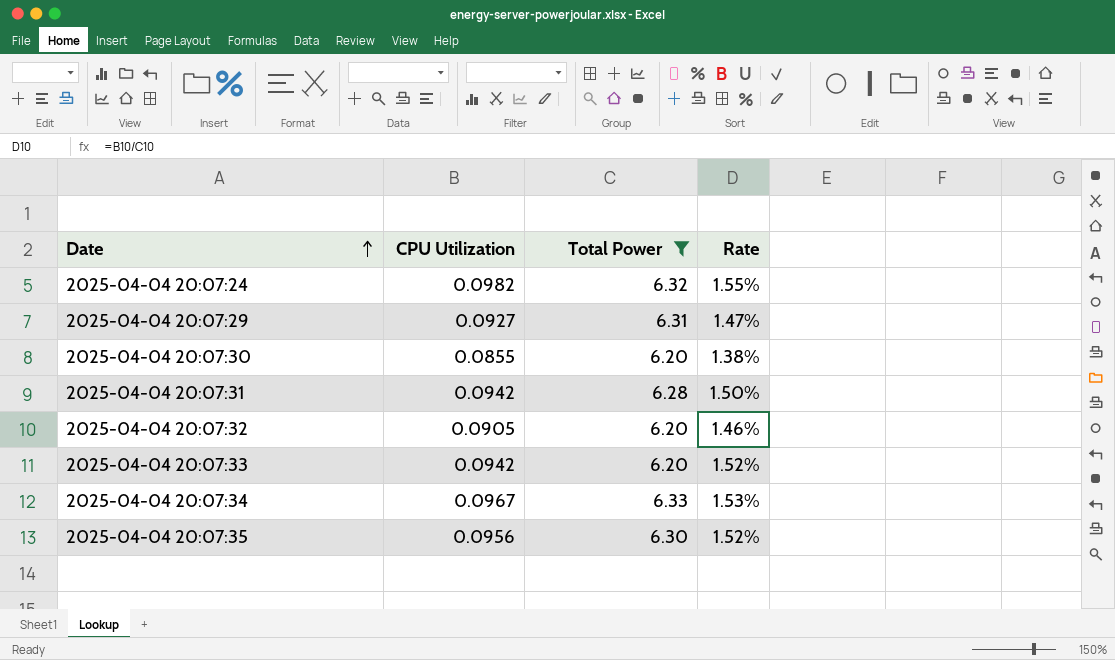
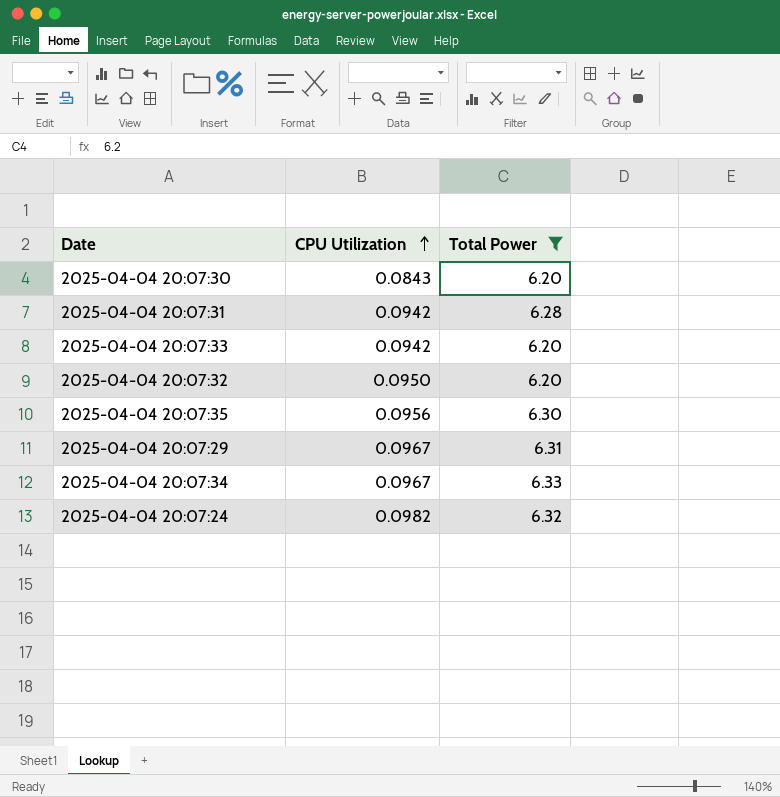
row order: Date ascending -> CPU Utilization ascending
column Rate | formula: [CPU Utilization] / [Total Power] -> none
2025-04-04 20:07:30 | CPU Utilization: 0.0855 -> 0.0843
2025-04-04 20:07:32 | CPU Utilization: 0.0905 -> 0.0950
2025-04-04 20:07:29 | CPU Utilization: 0.0927 -> 0.0967

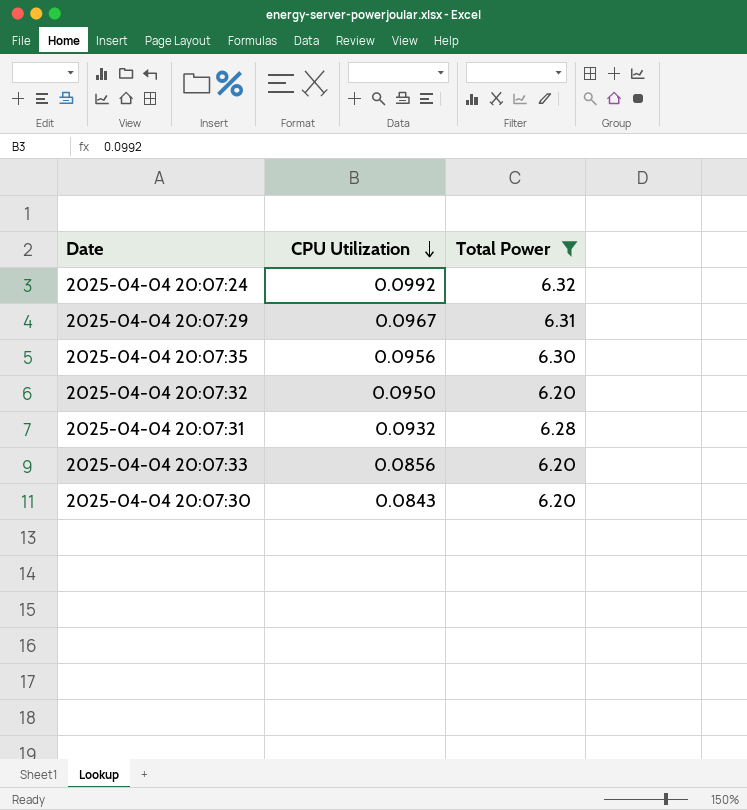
row order: CPU Utilization ascending -> CPU Utilization descending
row 2025-04-04 20:07:34: 0.0967 | 6.33 -> none
2025-04-04 20:07:24 | CPU Utilization: 0.0982 -> 0.0992
2025-04-04 20:07:31 | CPU Utilization: 0.0942 -> 0.0932
2025-04-04 20:07:33 | CPU Utilization: 0.0942 -> 0.0856

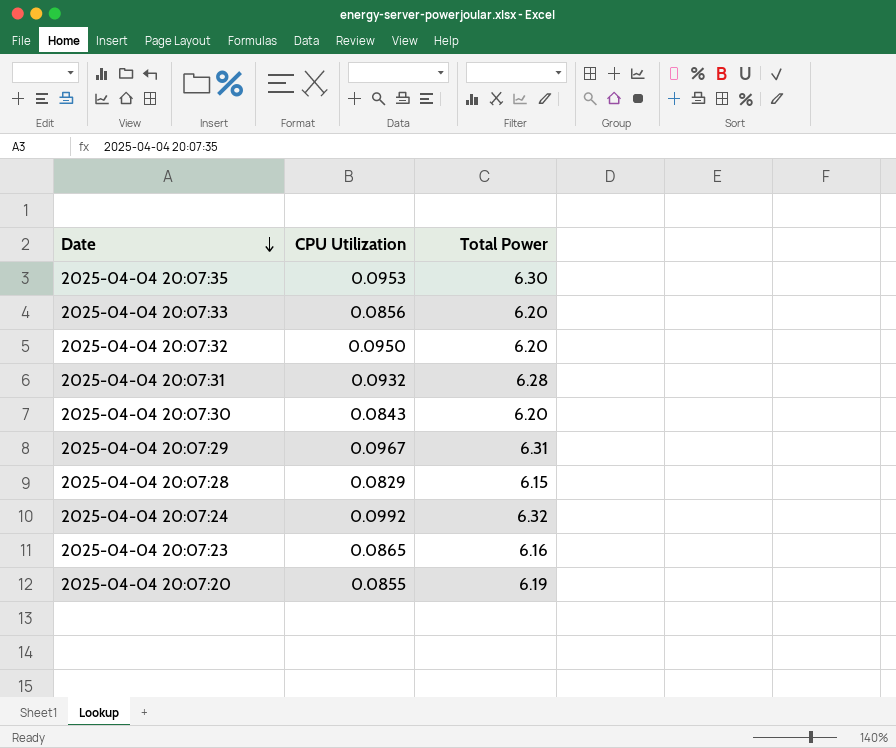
filter: Total Power >= 6.20 -> none
row order: CPU Utilization descending -> Date descending
2025-04-04 20:07:35 | CPU Utilization: 0.0956 -> 0.0953

